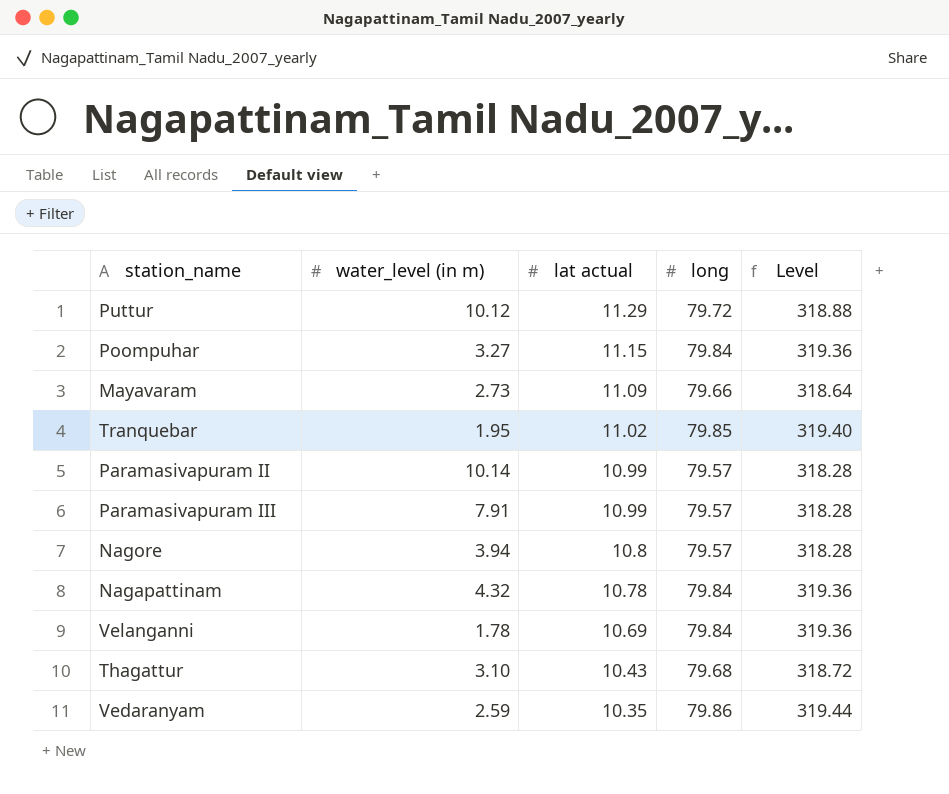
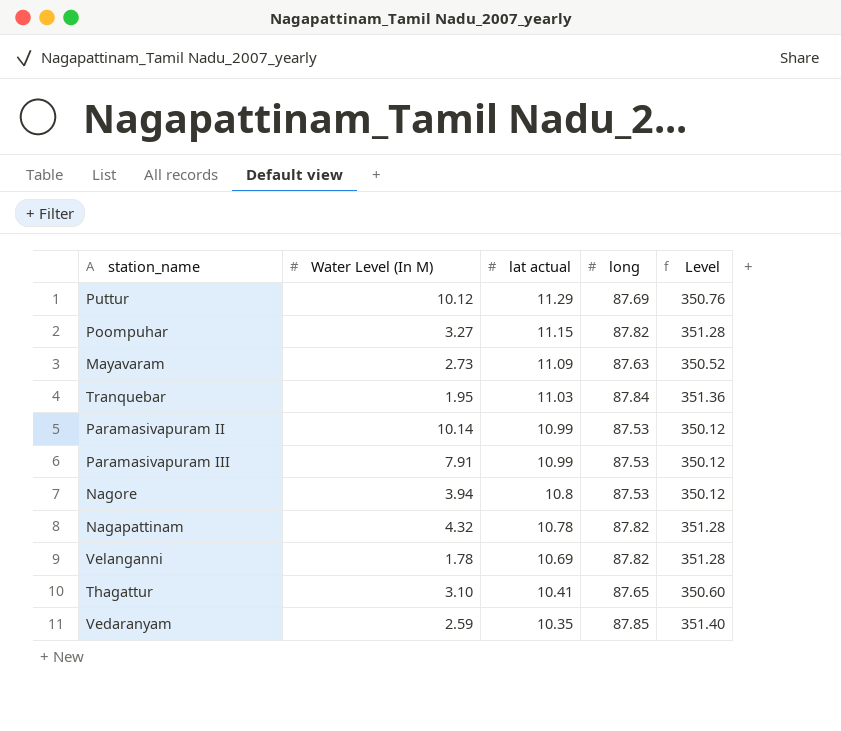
column name: water_level (in m) -> Water Level (In M)
Puttur | long: 79.72 -> 87.69
Puttur | Level: 318.88 -> 350.76
Poompuhar | long: 79.84 -> 87.82
Poompuhar | Level: 319.36 -> 351.28
Mayavaram | long: 79.66 -> 87.63
Mayavaram | Level: 318.64 -> 350.52
Tranquebar | lat actual: 11.02 -> 11.03
Tranquebar | long: 79.85 -> 87.84
Tranquebar | Level: 319.40 -> 351.36
Paramasivapuram II | long: 79.57 -> 87.53
Paramasivapuram II | Level: 318.28 -> 350.12
Paramasivapuram III | long: 79.57 -> 87.53
Paramasivapuram III | Level: 318.28 -> 350.12
Nagore | long: 79.57 -> 87.53
Nagore | Level: 318.28 -> 350.12
Nagapattinam | long: 79.84 -> 87.82
Nagapattinam | Level: 319.36 -> 351.28
Velanganni | long: 79.84 -> 87.82
Velanganni | Level: 319.36 -> 351.28
Thagattur | lat actual: 10.43 -> 10.41
Thagattur | long: 79.68 -> 87.65
Thagattur | Level: 318.72 -> 350.60
Vedaranyam | long: 79.86 -> 87.85
Vedaranyam | Level: 319.44 -> 351.40

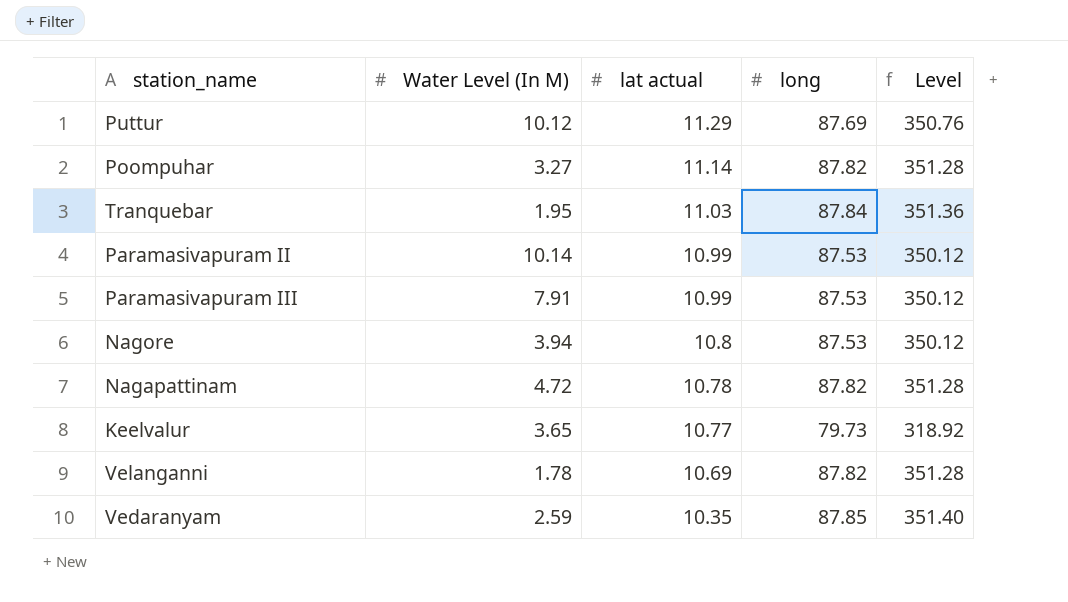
row Mayavaram: 2.73 | 11.09 | 87.63 | 350.52 -> none
row Thagattur: 3.10 | 10.41 | 87.65 | 350.60 -> none
Poompuhar | lat actual: 11.15 -> 11.14
Nagapattinam | Water Level (In M): 4.32 -> 4.72
row Keelvalur: none -> 3.65 | 10.77 | 79.73 | 318.92

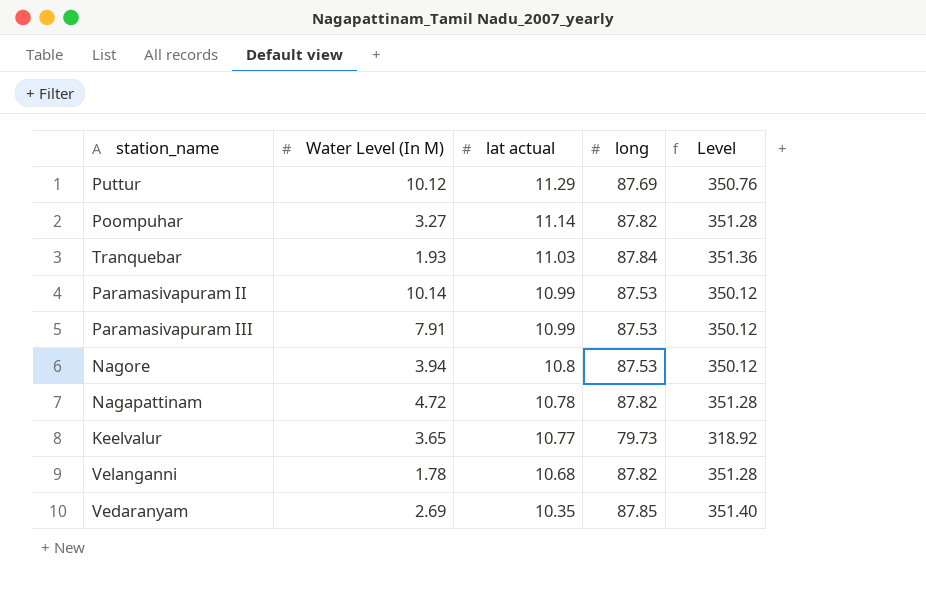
Tranquebar | Water Level (In M): 1.95 -> 1.93
Velanganni | lat actual: 10.69 -> 10.68
Vedaranyam | Water Level (In M): 2.59 -> 2.69

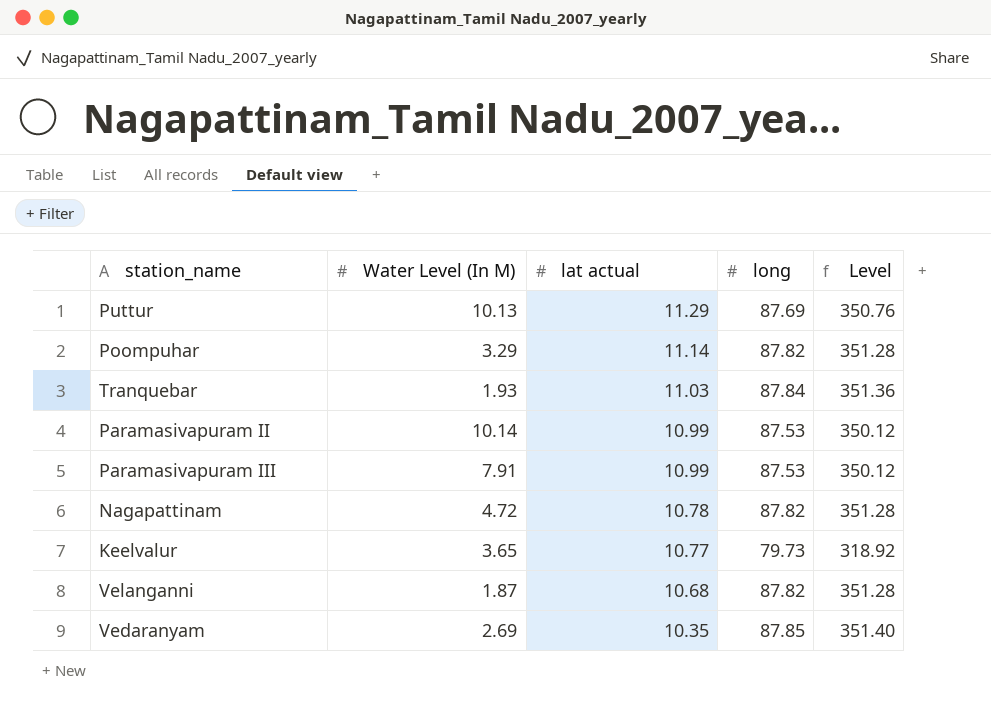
row Nagore: 3.94 | 10.8 | 87.53 | 350.12 -> none
Puttur | Water Level (In M): 10.12 -> 10.13
Poompuhar | Water Level (In M): 3.27 -> 3.29
Velanganni | Water Level (In M): 1.78 -> 1.87

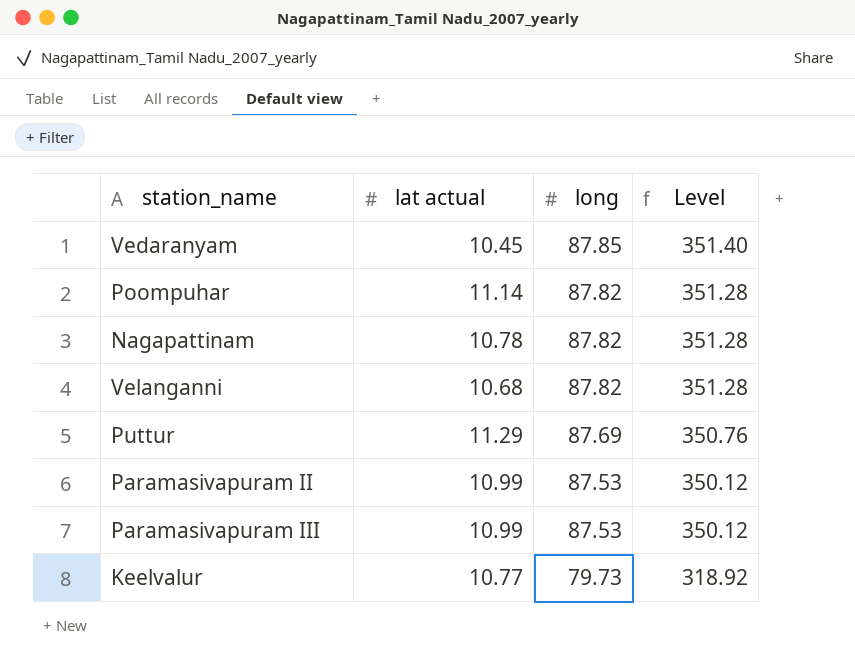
row order: lat actual descending -> long descending
column Water Level (In M) | position: 2 -> none
row Tranquebar: 1.93 | 11.03 | 87.84 | 351.36 -> none
Vedaranyam | lat actual: 10.35 -> 10.45

